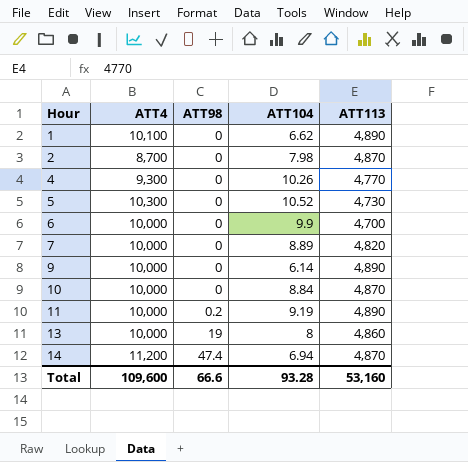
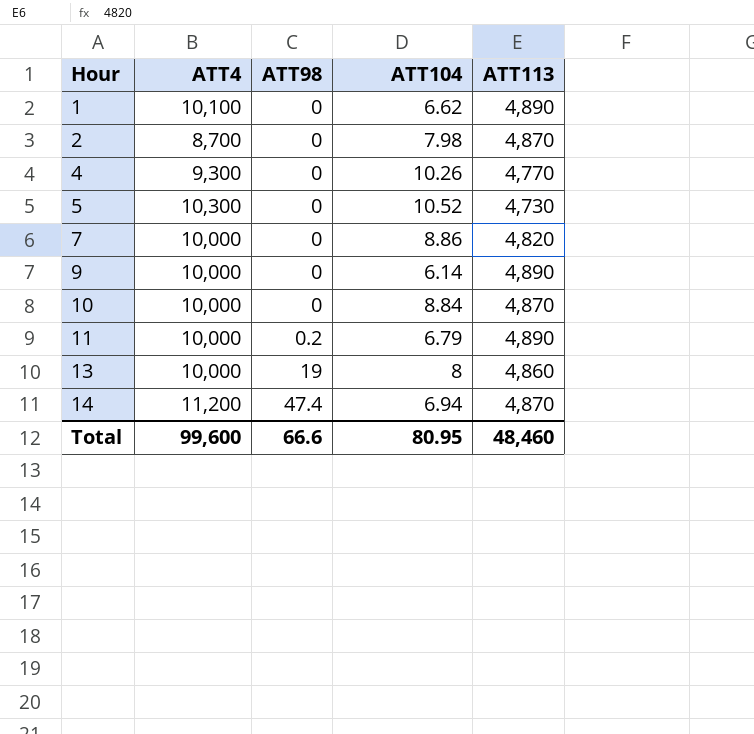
row 6: 10,000 | 0 | 9.9 | 4,700 -> none
7 | ATT104: 8.89 -> 8.86
11 | ATT104: 9.19 -> 6.79
Total | ATT4: 109,600 -> 99,600
Total | ATT104: 93.28 -> 80.95
Total | ATT113: 53,160 -> 48,460

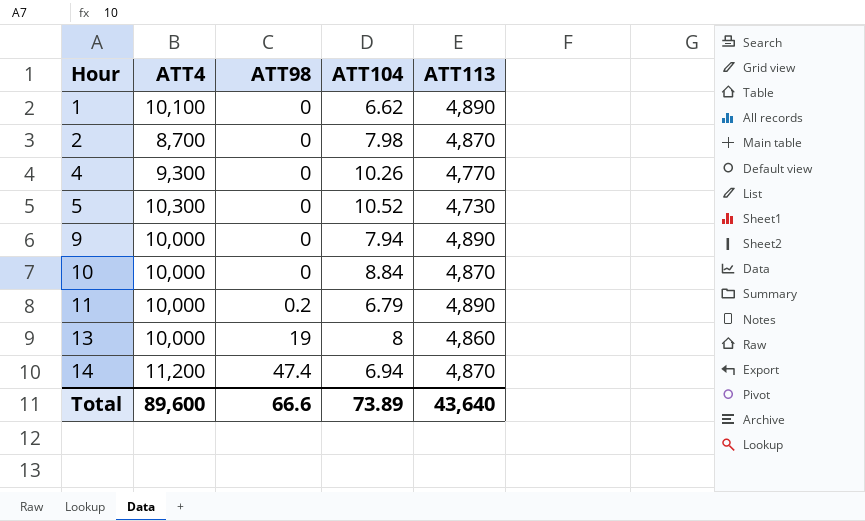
row 7: 10,000 | 0 | 8.86 | 4,820 -> none
9 | ATT104: 6.14 -> 7.94
Total | ATT4: 99,600 -> 89,600
Total | ATT104: 80.95 -> 73.89
Total | ATT113: 48,460 -> 43,640

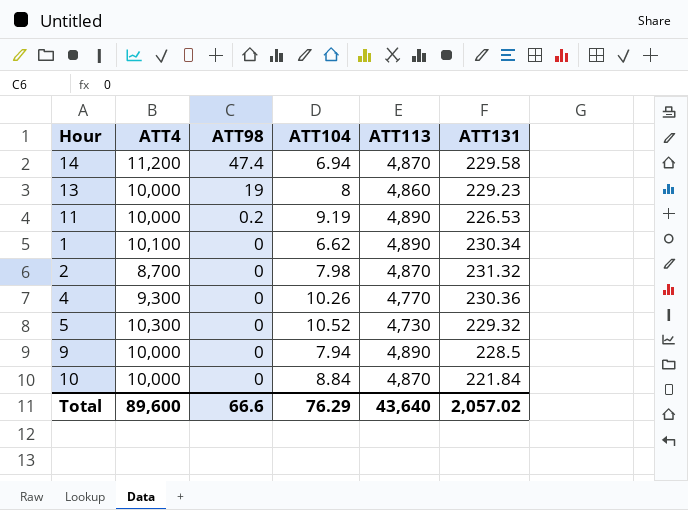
row order: Hour ascending -> ATT98 descending
column ATT131 | position: none -> 6
11 | ATT104: 6.79 -> 9.19
Total | ATT104: 73.89 -> 76.29

